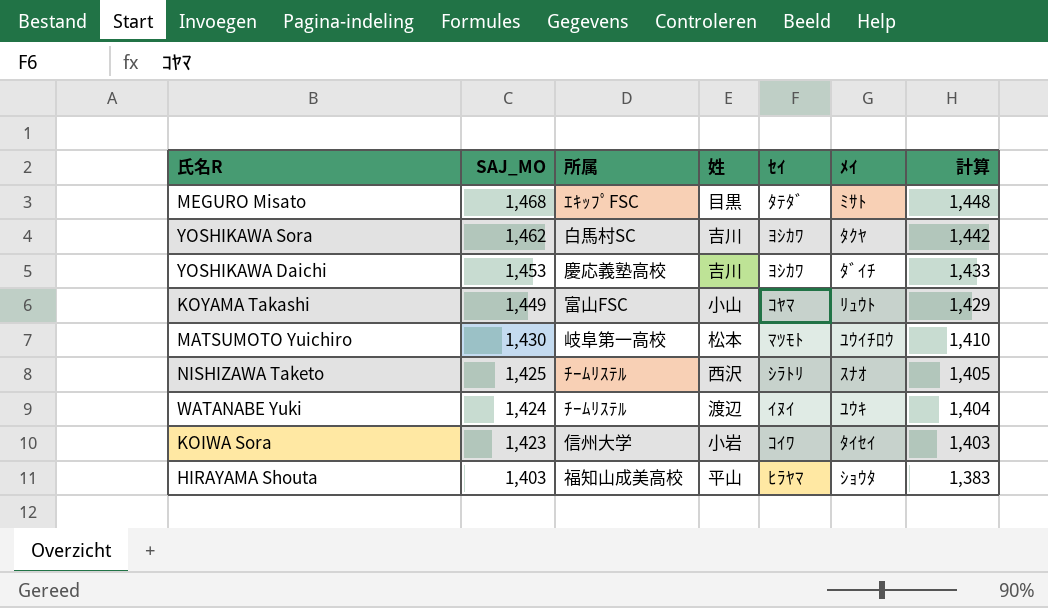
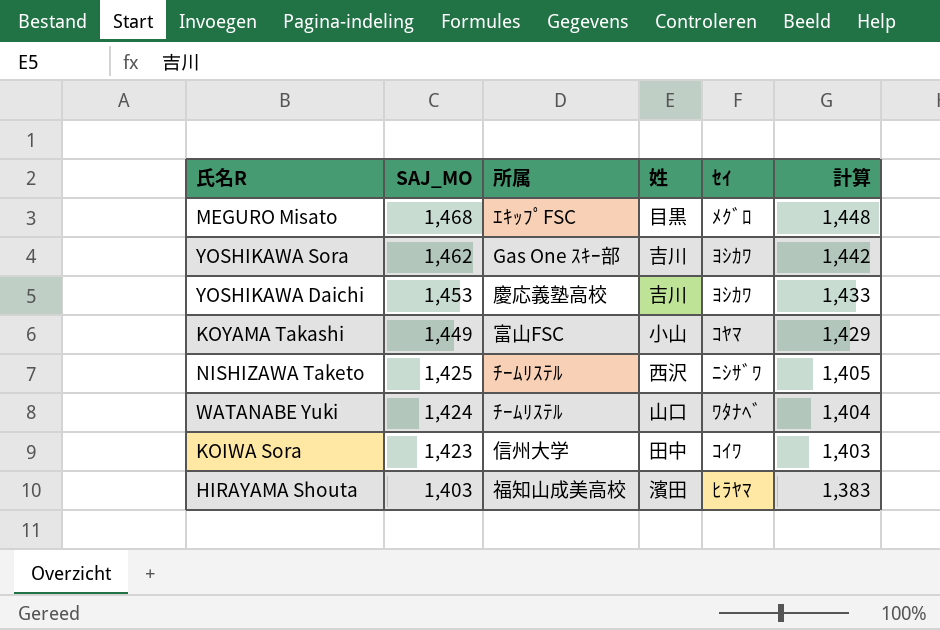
column ﾒｲ | position: 6 -> none
row MATSUMOTO Yuichiro: 1,430 | 岐阜第一高校 | 松本 | ﾏﾂﾓﾄ | ﾕｳｲﾁﾛｳ | 1,410 -> none
MEGURO Misato | ｾｲ: ﾀﾃﾀﾞ -> ﾒｸﾞﾛ
YOSHIKAWA Sora | 所属: 白馬村SC -> Gas One ｽｷｰ部
NISHIZAWA Taketo | ｾｲ: ｼﾗﾄﾘ -> ﾆｼｻﾞﾜ
WATANABE Yuki | 姓: 渡辺 -> 山口
WATANABE Yuki | ｾｲ: ｲﾇｲ -> ﾜﾀﾅﾍﾞ
KOIWA Sora | 姓: 小岩 -> 田中
HIRAYAMA Shouta | 姓: 平山 -> 濱田

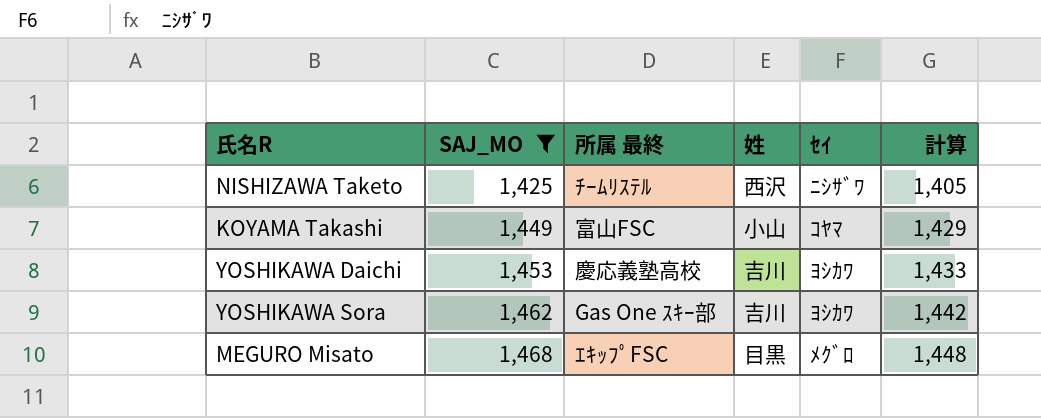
filter: none -> SAJ_MO >= 1,425
row order: SAJ_MO descending -> SAJ_MO ascending
column name: 所属 -> 所属 最終

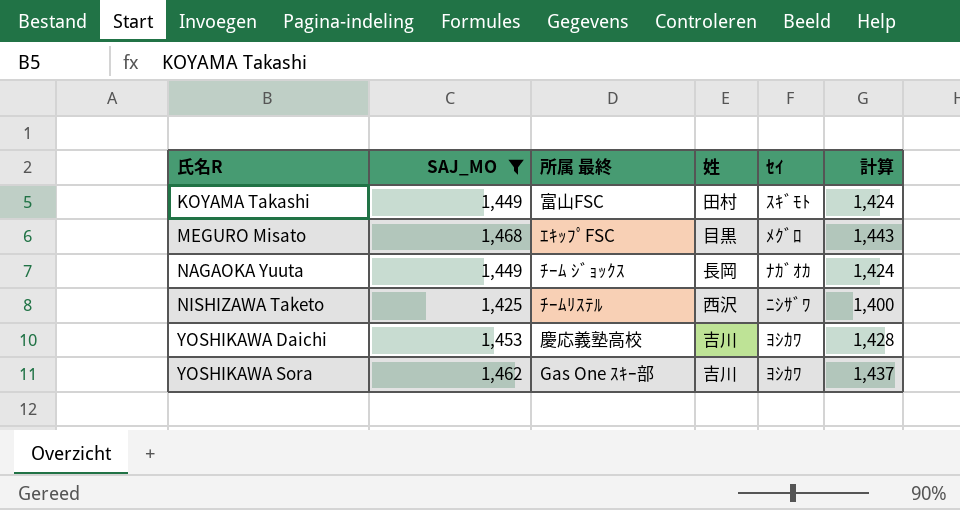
row order: SAJ_MO ascending -> 氏名R ascending
column 計算 | formula: [SAJ_MO] - 20 -> [SAJ_MO] - 25
KOYAMA Takashi | 姓: 小山 -> 田村
KOYAMA Takashi | ｾｲ: ｺﾔﾏ -> ｽｷﾞﾓﾄ
row NAGAOKA Yuuta: none -> 1,449 | ﾁｰﾑ ｼﾞｮｯｸｽ | 長岡 | ﾅｶﾞｵｶ | 1,424

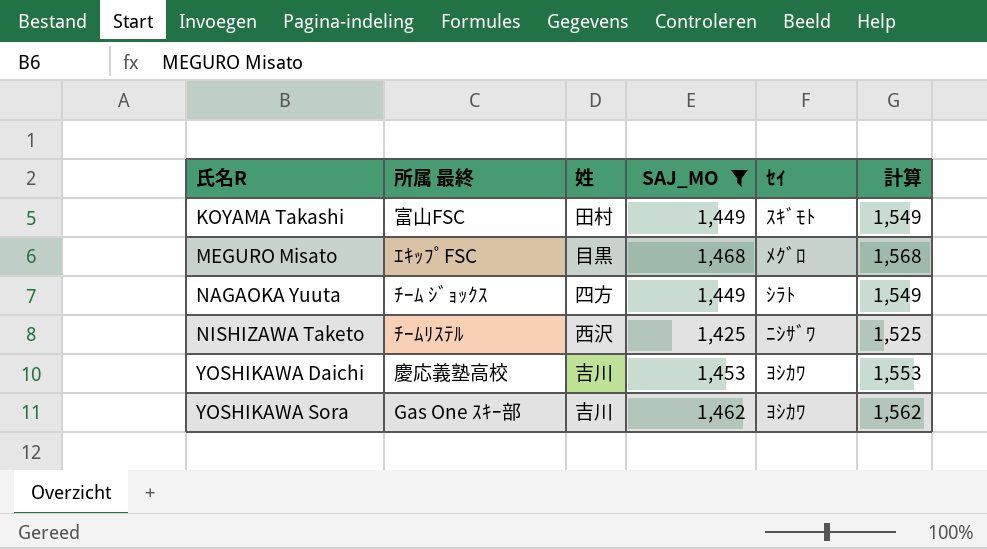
column SAJ_MO | position: 2 -> 4
column 計算 | formula: [SAJ_MO] - 25 -> [SAJ_MO] + 100
NAGAOKA Yuuta | 姓: 長岡 -> 四方
NAGAOKA Yuuta | ｾｲ: ﾅｶﾞｵｶ -> ｼﾗﾄ

